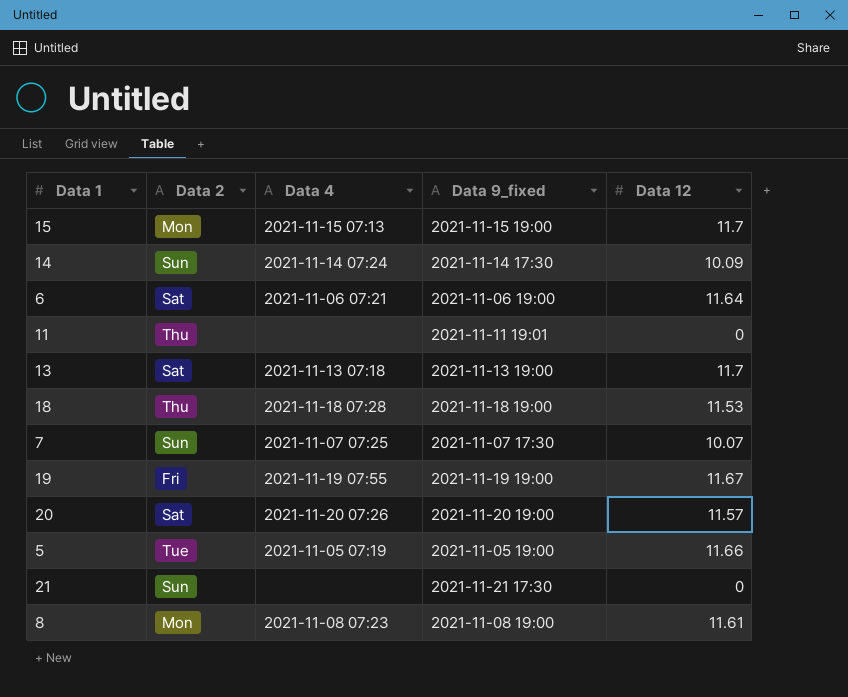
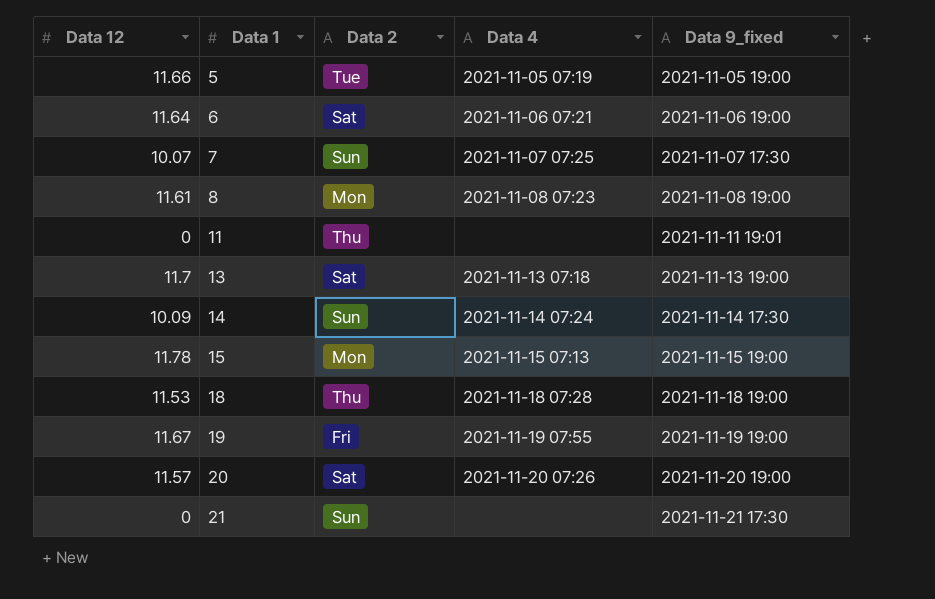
row order: none -> Data 1 ascending
column Data 12 | position: 5 -> 1
15 | Data 12: 11.7 -> 11.78

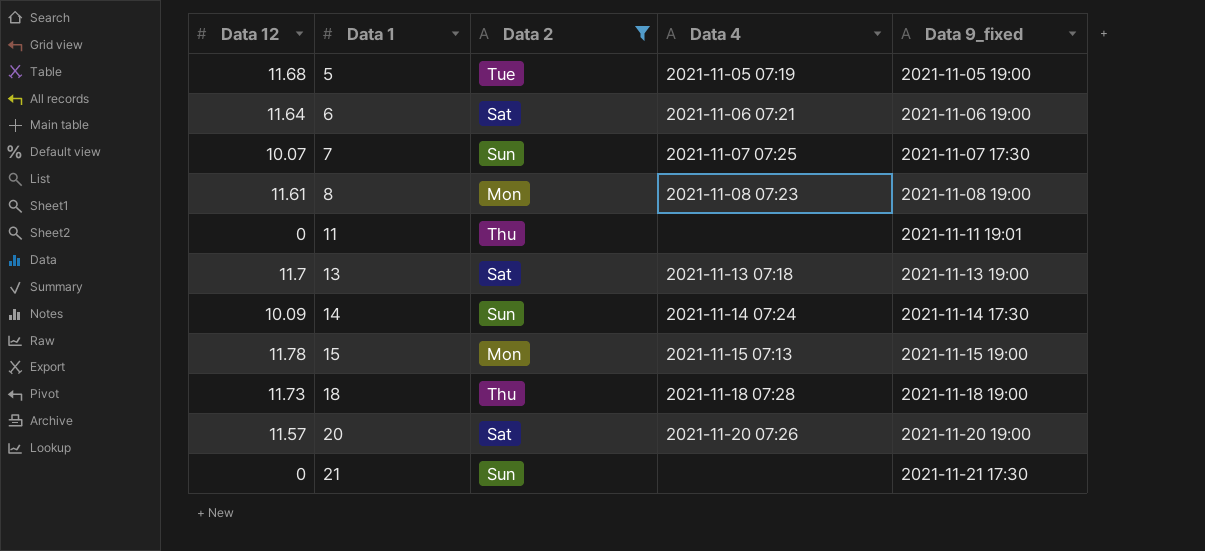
filter: none -> Data 2 != Fri
5 | Data 12: 11.66 -> 11.68
18 | Data 12: 11.53 -> 11.73

